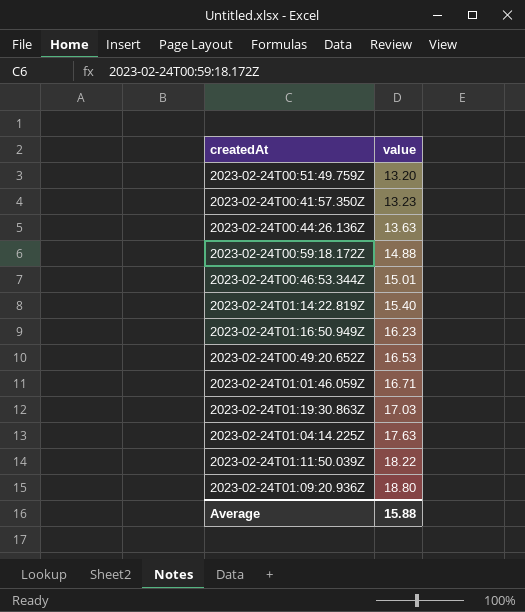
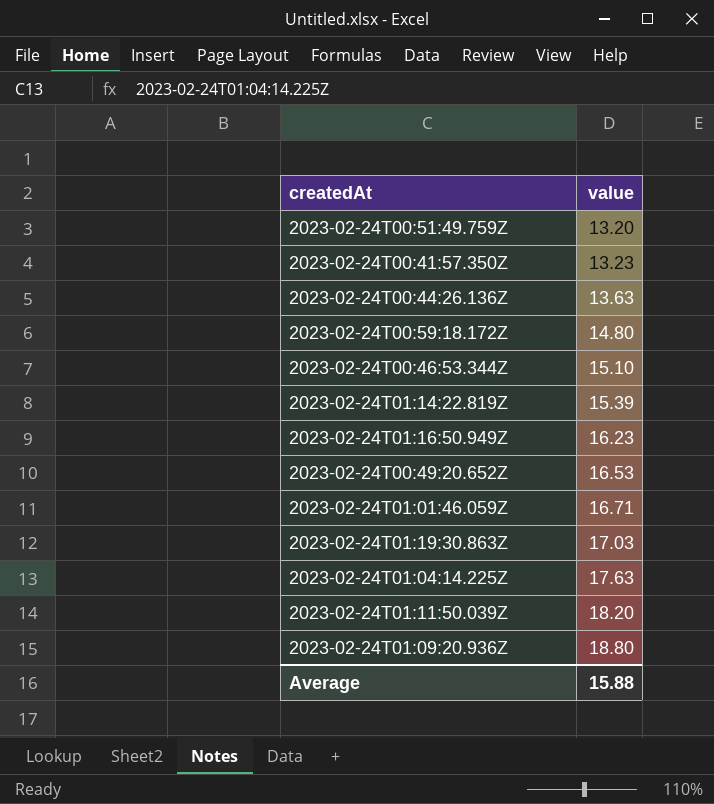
2023-02-24T00:59:18.172Z | value: 14.88 -> 14.80
2023-02-24T00:46:53.344Z | value: 15.01 -> 15.10
2023-02-24T01:14:22.819Z | value: 15.40 -> 15.39
2023-02-24T01:11:50.039Z | value: 18.22 -> 18.20

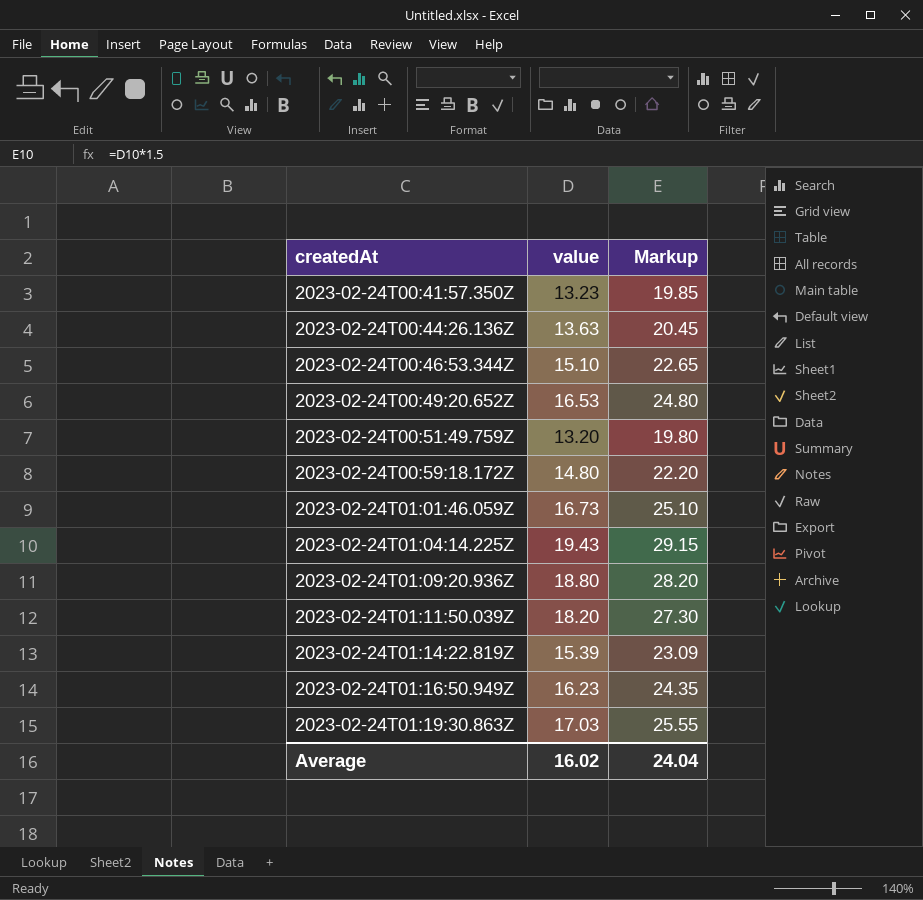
row order: value ascending -> createdAt ascending
column Markup | formula: none -> [value] * 1.5
2023-02-24T01:01:46.059Z | value: 16.71 -> 16.73
2023-02-24T01:04:14.225Z | value: 17.63 -> 19.43
Average | value: 15.88 -> 16.02

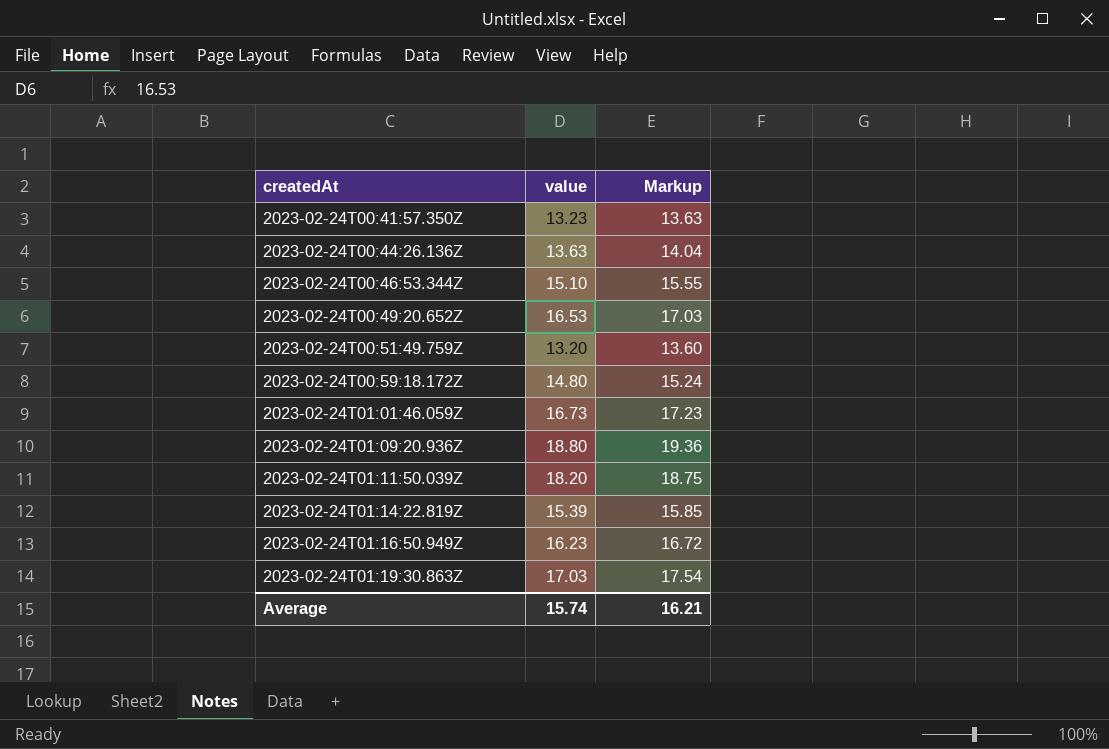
column Markup | formula: [value] * 1.5 -> [value] * 1.03
row 2023-02-24T01:04:14.225Z: 19.43 | 29.15 -> none
Average | value: 16.02 -> 15.74
Average | Markup: 24.04 -> 16.21

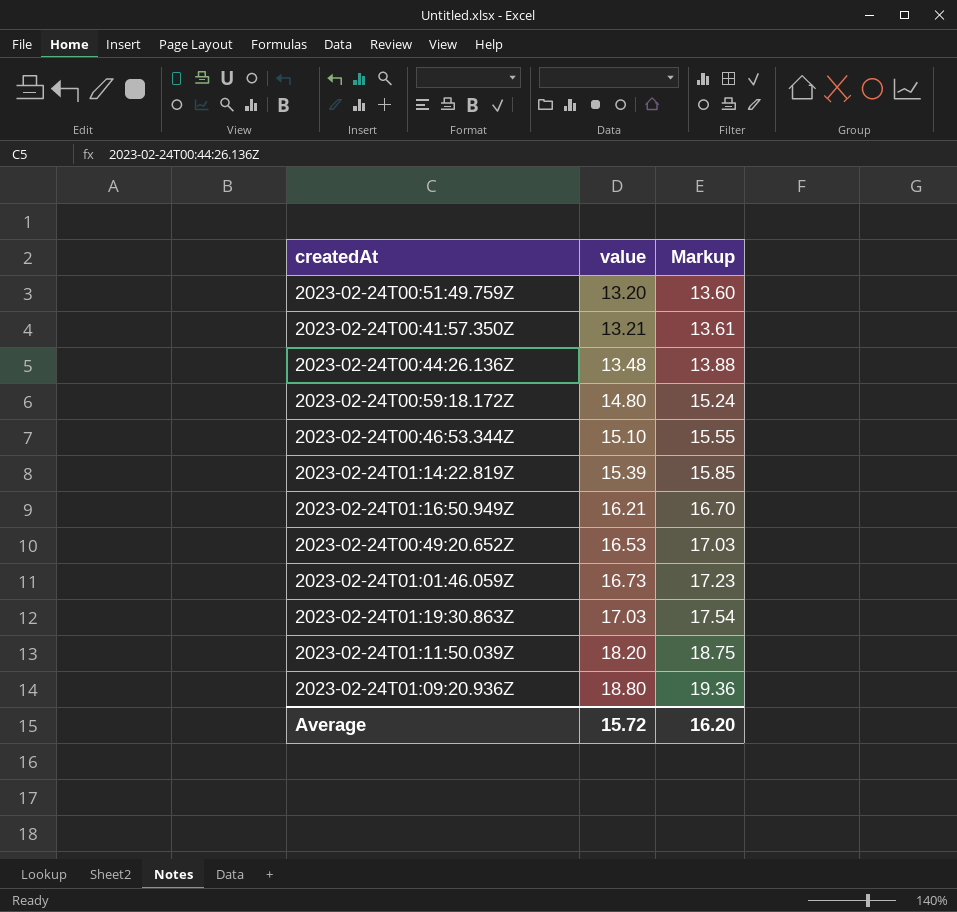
row order: createdAt ascending -> value ascending
2023-02-24T00:41:57.350Z | value: 13.23 -> 13.21
2023-02-24T00:41:57.350Z | Markup: 13.63 -> 13.61
2023-02-24T00:44:26.136Z | value: 13.63 -> 13.48
2023-02-24T00:44:26.136Z | Markup: 14.04 -> 13.88
2023-02-24T01:16:50.949Z | value: 16.23 -> 16.21
2023-02-24T01:16:50.949Z | Markup: 16.72 -> 16.70
Average | value: 15.74 -> 15.72
Average | Markup: 16.21 -> 16.20

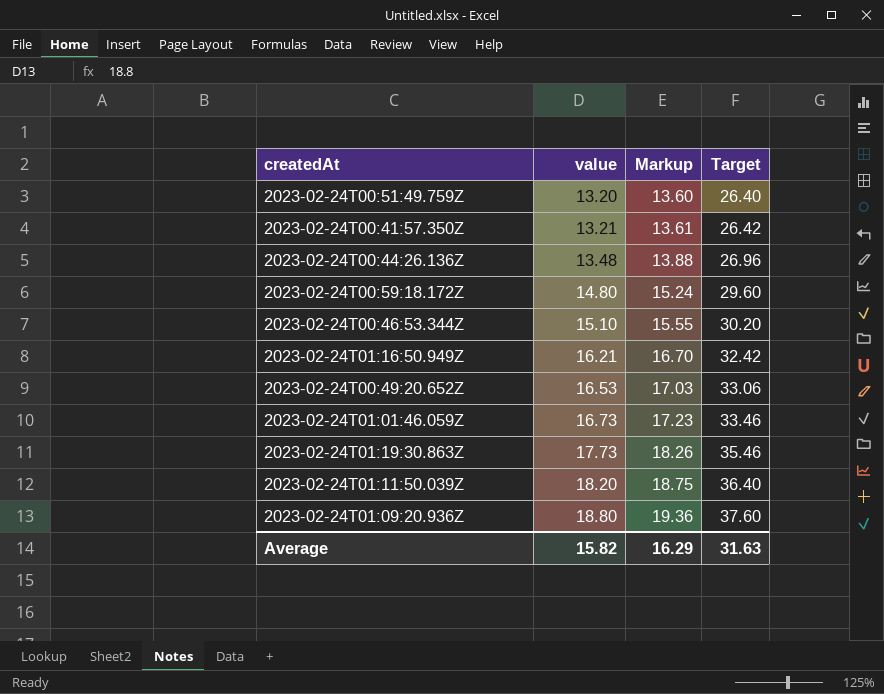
column Target | formula: none -> [value] * 2
row 2023-02-24T01:14:22.819Z: 15.39 | 15.85 -> none
2023-02-24T01:19:30.863Z | value: 17.03 -> 17.73
2023-02-24T01:19:30.863Z | Markup: 17.54 -> 18.26
Average | value: 15.72 -> 15.82
Average | Markup: 16.20 -> 16.29

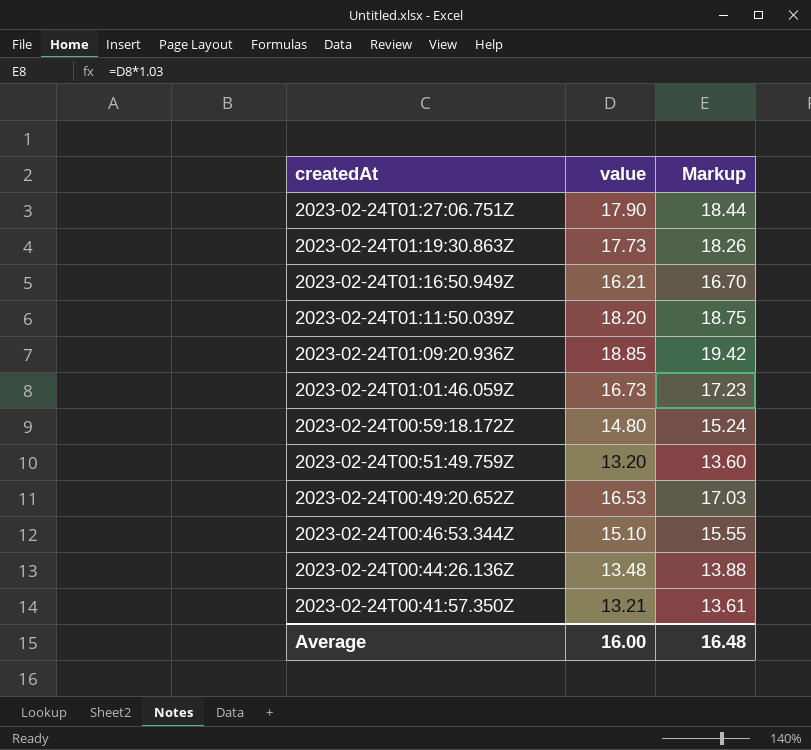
row order: value ascending -> createdAt descending
column Target | formula: [value] * 2 -> none
row 2023-02-24T01:27:06.751Z: none -> 17.90 | 18.44
2023-02-24T01:09:20.936Z | value: 18.80 -> 18.85
2023-02-24T01:09:20.936Z | Markup: 19.36 -> 19.42
Average | value: 15.82 -> 16.00
Average | Markup: 16.29 -> 16.48

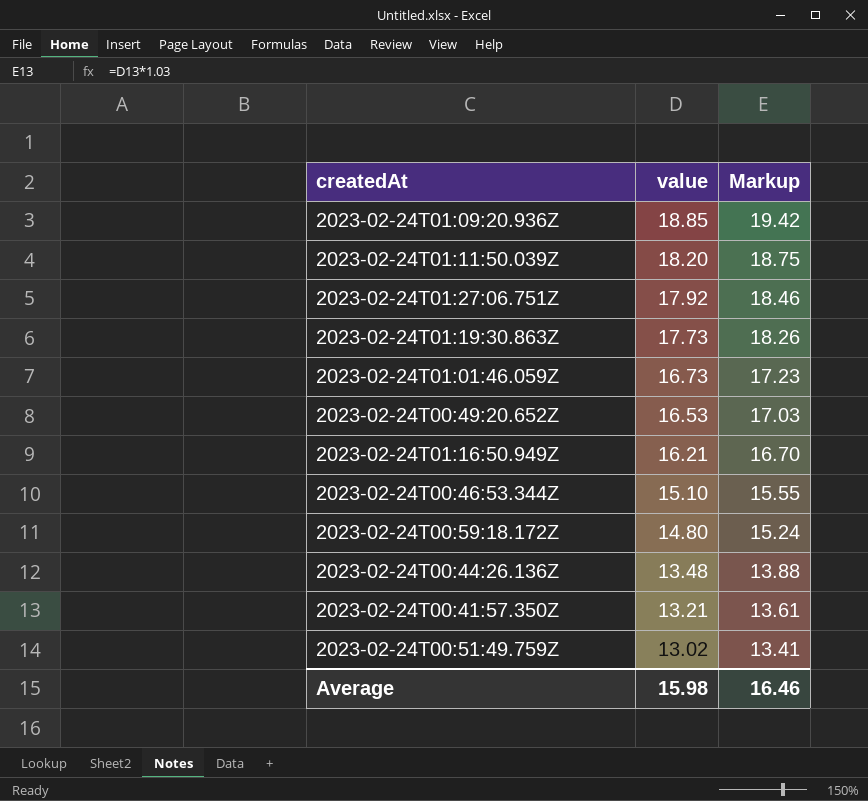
row order: createdAt descending -> value descending
2023-02-24T01:27:06.751Z | value: 17.90 -> 17.92
2023-02-24T01:27:06.751Z | Markup: 18.44 -> 18.46
2023-02-24T00:51:49.759Z | value: 13.20 -> 13.02
2023-02-24T00:51:49.759Z | Markup: 13.60 -> 13.41
Average | value: 16.00 -> 15.98
Average | Markup: 16.48 -> 16.46

